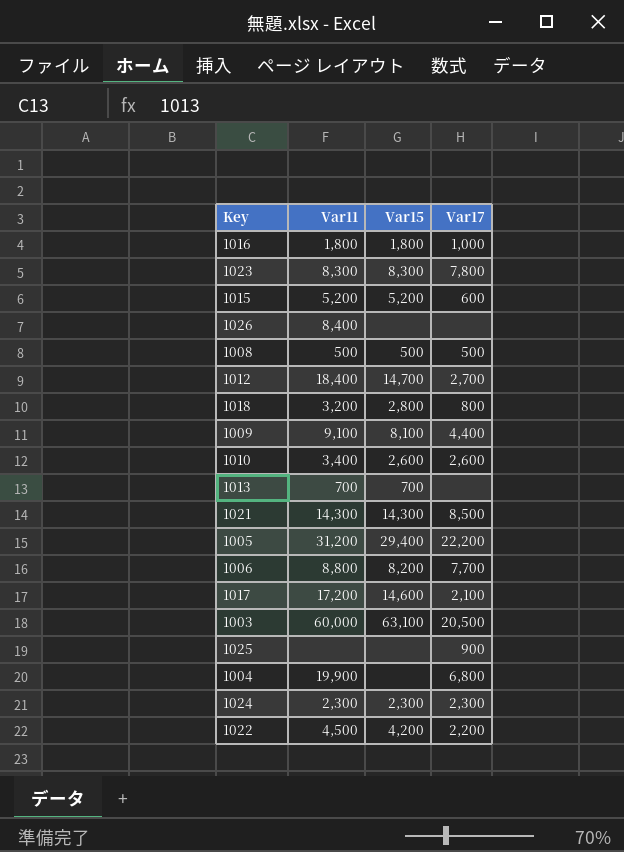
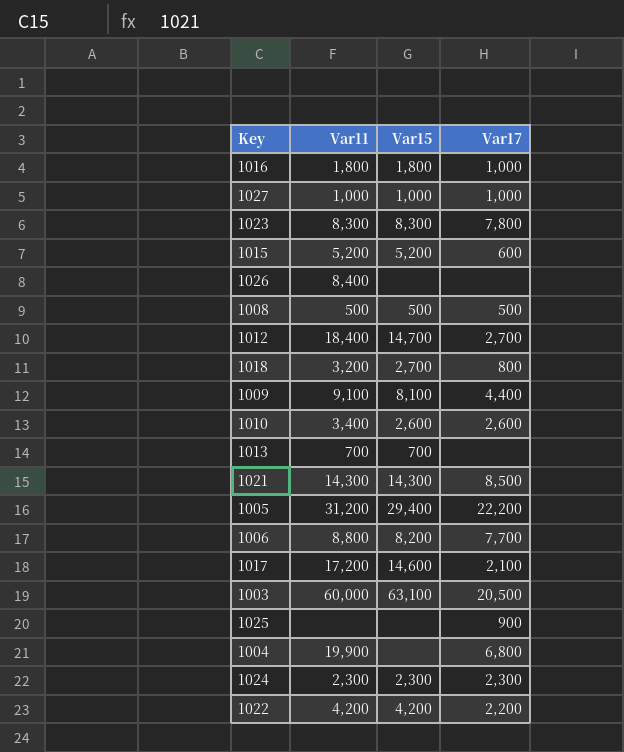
row 1027: none -> 1,000 | 1,000 | 1,000
1018 | Var15: 2,800 -> 2,700
1022 | Var11: 4,500 -> 4,200

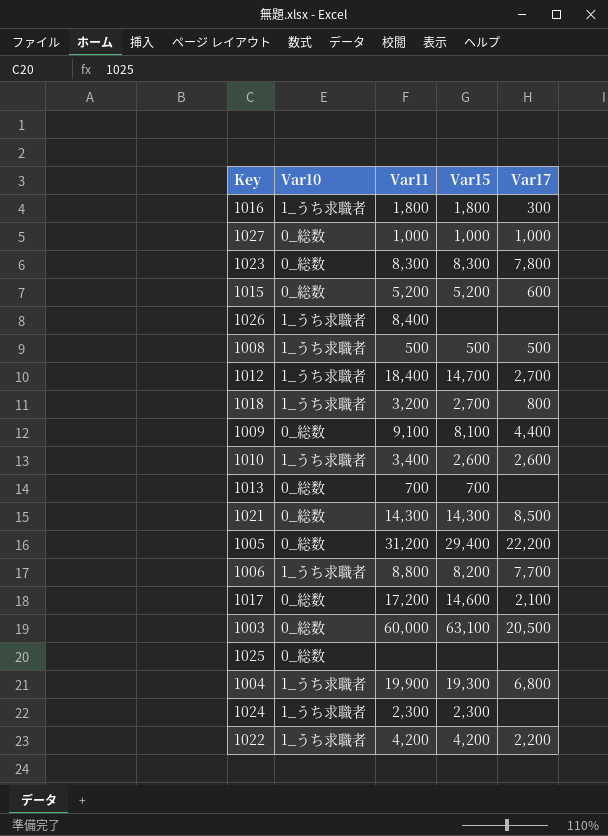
column Var10 | position: none -> 2
1016 | Var17: 1,000 -> 300
1025 | Var17: 900 -> none
1004 | Var15: none -> 19,300
1024 | Var17: 2,300 -> none

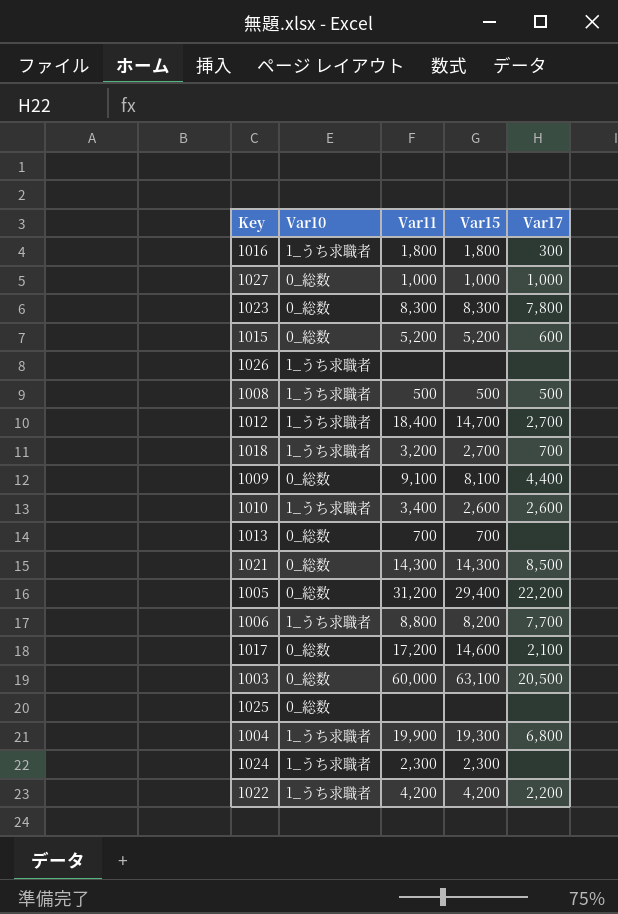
1026 | Var11: 8,400 -> none
1018 | Var17: 800 -> 700

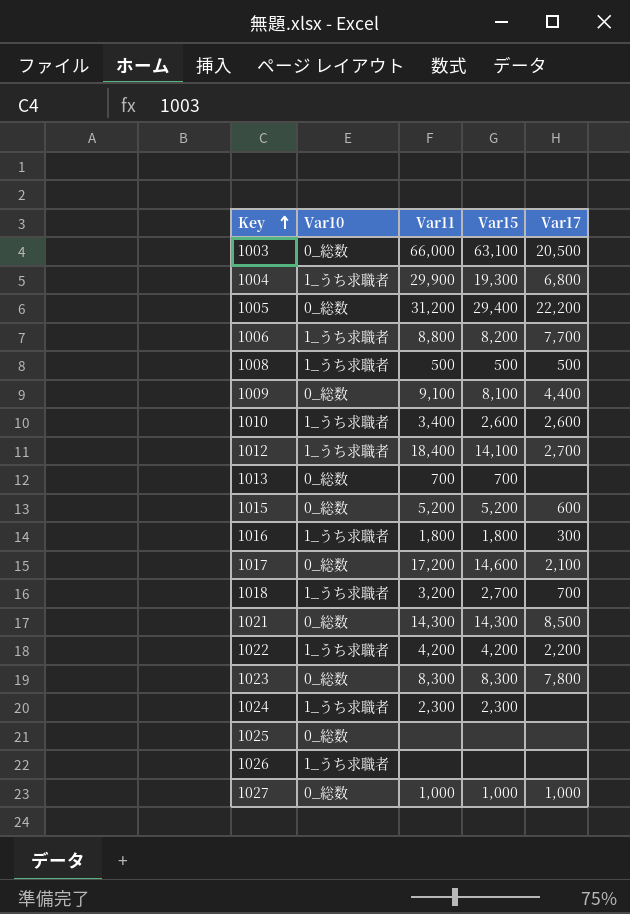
row order: none -> Key ascending
1003 | Var11: 60,000 -> 66,000
1004 | Var11: 19,900 -> 29,900
1012 | Var15: 14,700 -> 14,100

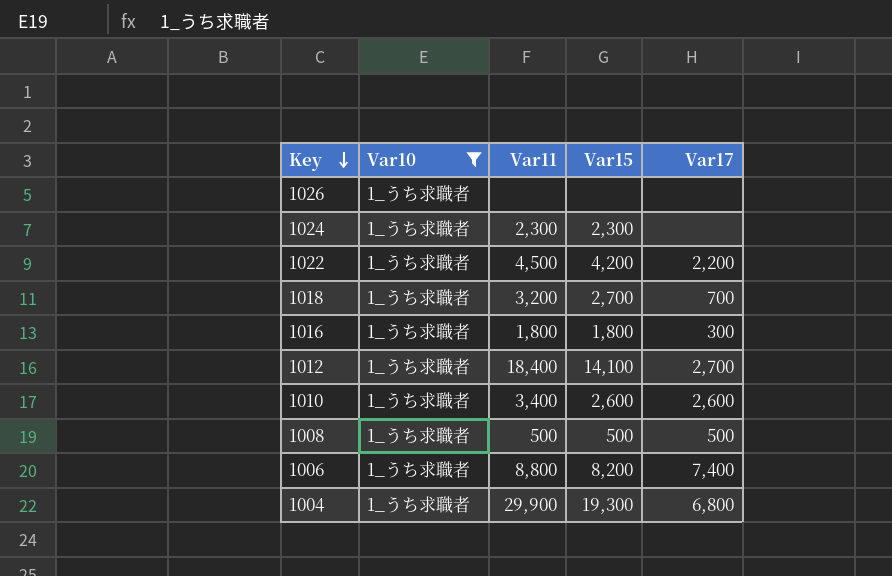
filter: none -> Var10 = 1_うち求職者
row order: Key ascending -> Key descending
1022 | Var11: 4,200 -> 4,500
1006 | Var17: 7,700 -> 7,400

